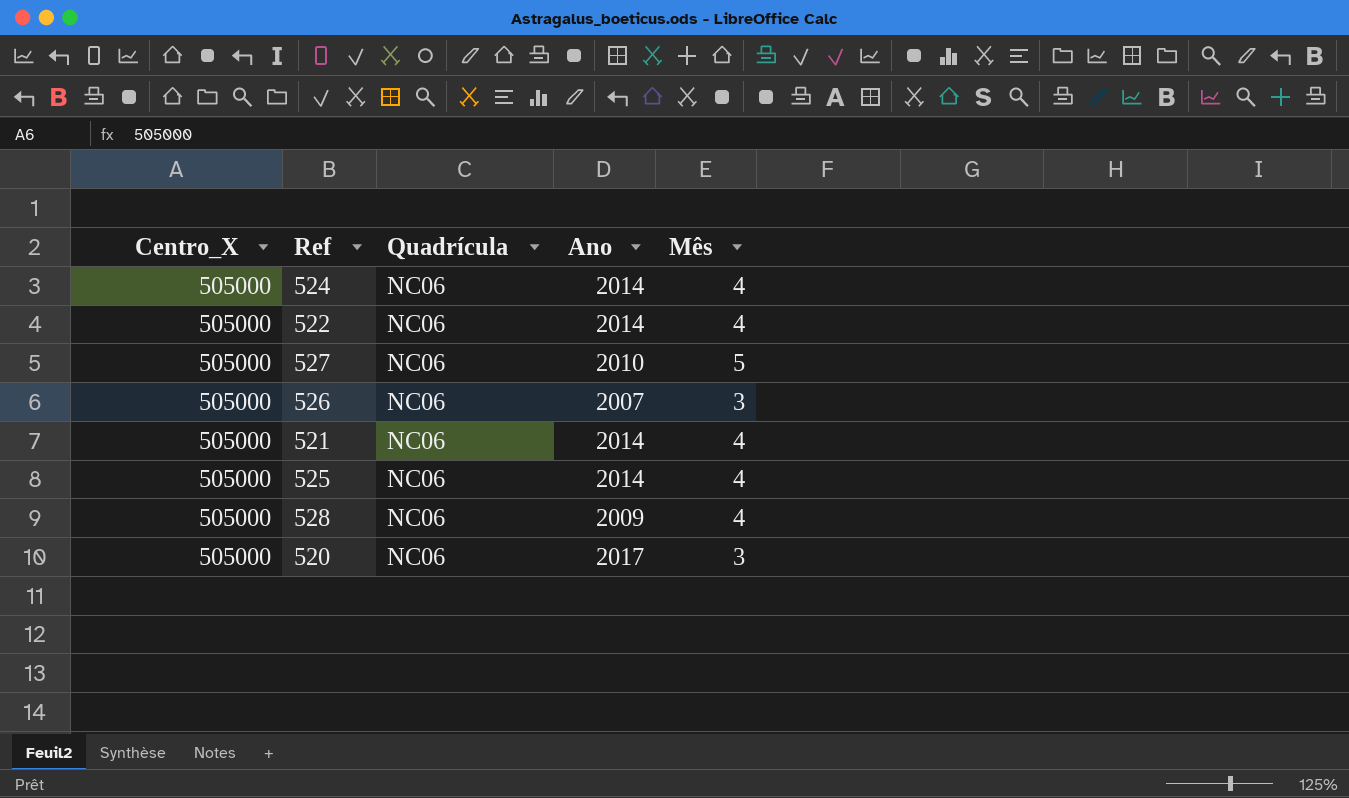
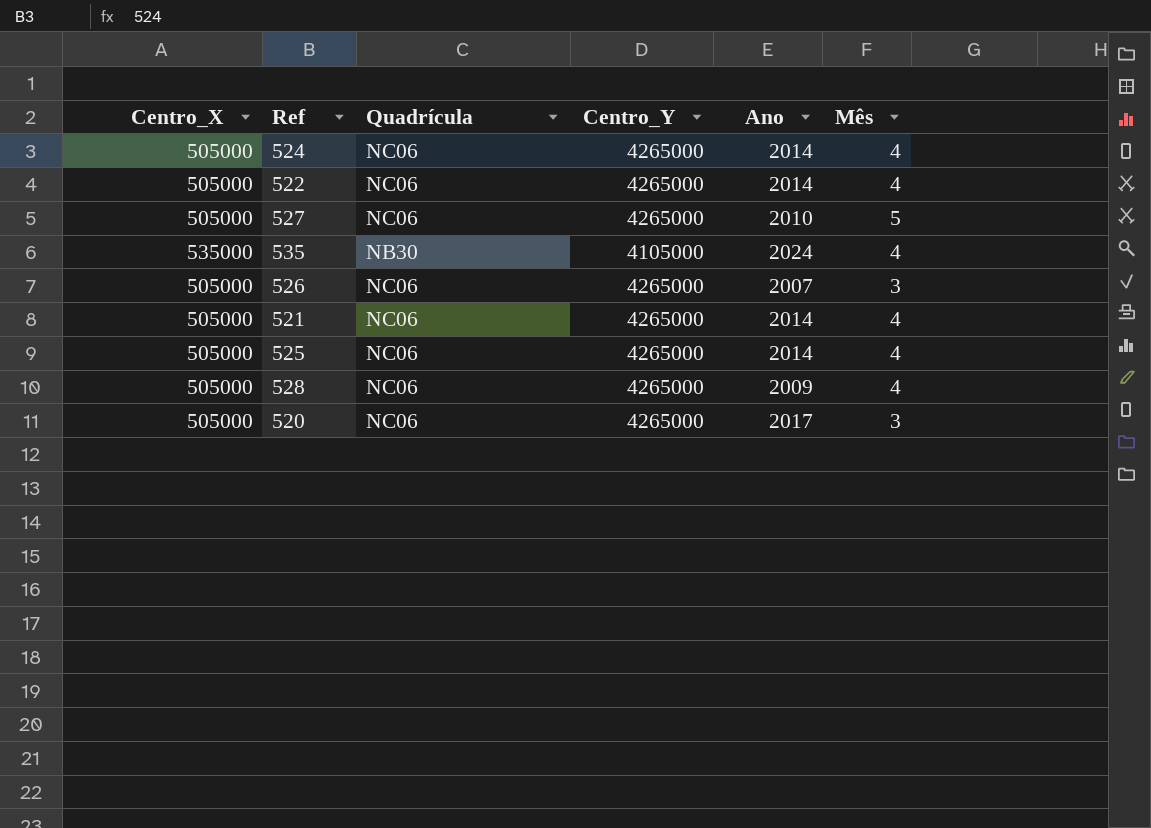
column Centro_Y | position: none -> 4
row 535: none -> 535000 | NB30 | 4105000 | 2024 | 4

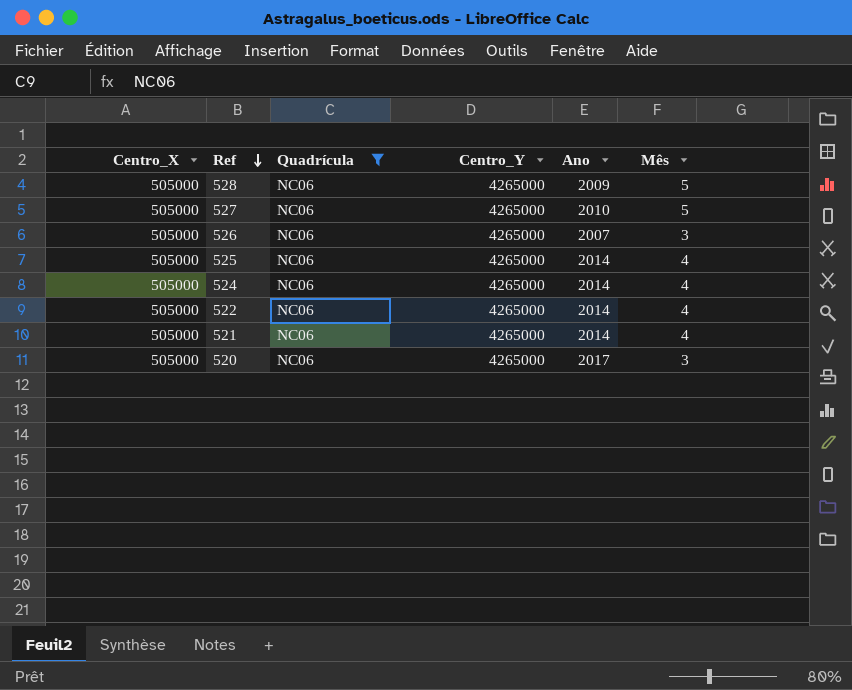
filter: none -> Quadrícula = NC06
row order: none -> Ref descending
528 | Mês: 4 -> 5

